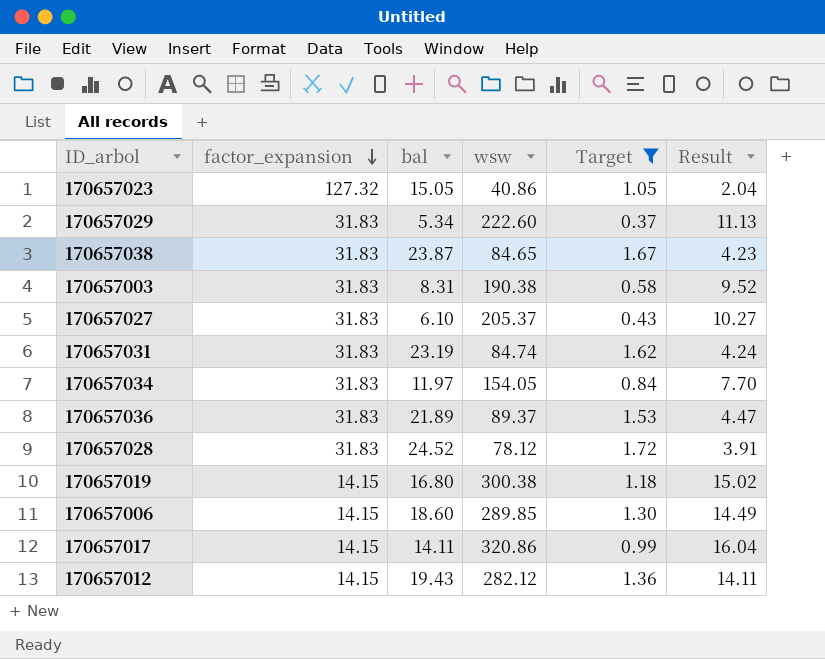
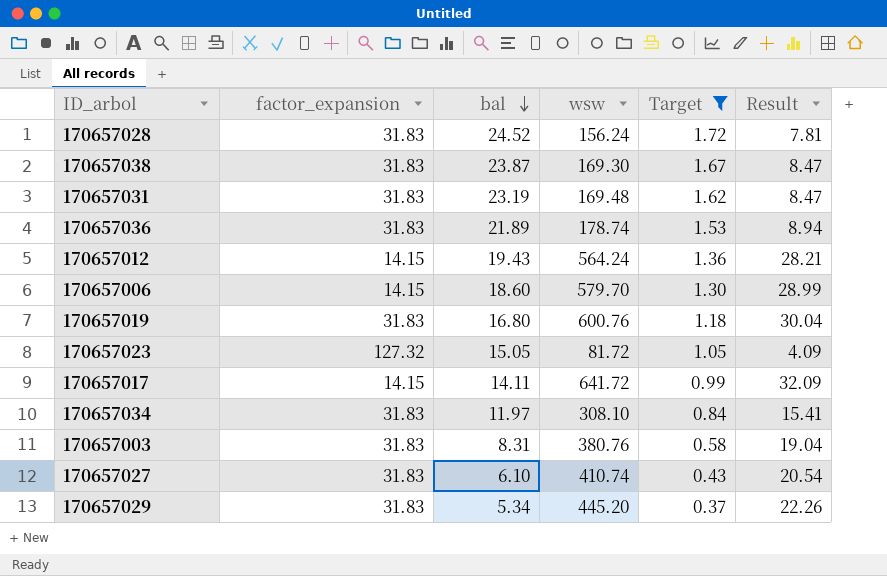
row order: factor_expansion descending -> bal descending
170657028 | wsw: 78.12 -> 156.24
170657028 | Result: 3.91 -> 7.81
170657038 | wsw: 84.65 -> 169.30
170657038 | Result: 4.23 -> 8.47
170657031 | wsw: 84.74 -> 169.48
170657031 | Result: 4.24 -> 8.47
170657036 | wsw: 89.37 -> 178.74
170657036 | Result: 4.47 -> 8.94
170657012 | wsw: 282.12 -> 564.24
170657012 | Result: 14.11 -> 28.21
170657006 | wsw: 289.85 -> 579.70
170657006 | Result: 14.49 -> 28.99
170657019 | factor_expansion: 14.15 -> 31.83
170657019 | wsw: 300.38 -> 600.76
170657019 | Result: 15.02 -> 30.04
170657023 | wsw: 40.86 -> 81.72
170657023 | Result: 2.04 -> 4.09
170657017 | wsw: 320.86 -> 641.72
170657017 | Result: 16.04 -> 32.09
170657034 | wsw: 154.05 -> 308.10
170657034 | Result: 7.70 -> 15.41
170657003 | wsw: 190.38 -> 380.76
170657003 | Result: 9.52 -> 19.04
170657027 | wsw: 205.37 -> 410.74
170657027 | Result: 10.27 -> 20.54
170657029 | wsw: 222.60 -> 445.20
170657029 | Result: 11.13 -> 22.26

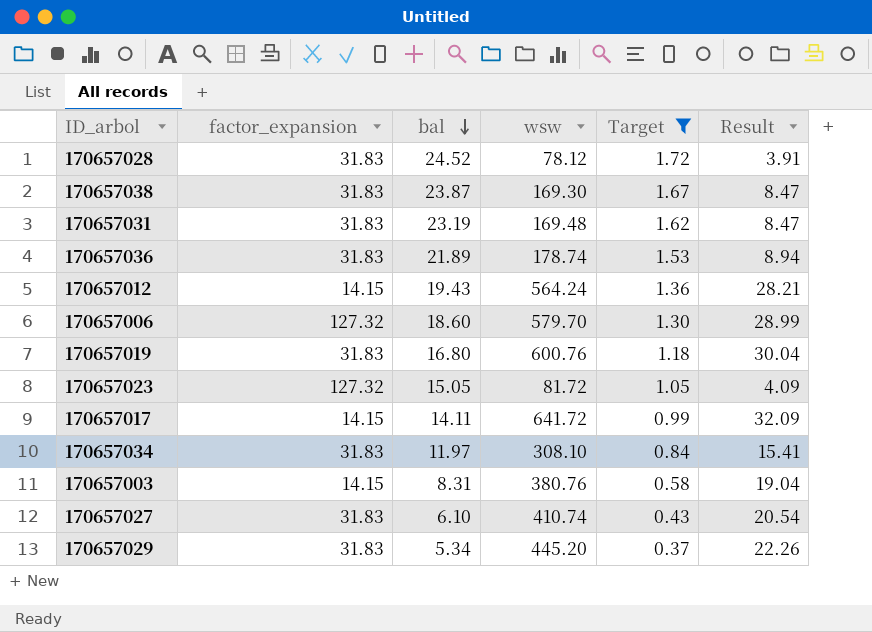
170657028 | wsw: 156.24 -> 78.12
170657028 | Result: 7.81 -> 3.91
170657006 | factor_expansion: 14.15 -> 127.32
170657003 | factor_expansion: 31.83 -> 14.15

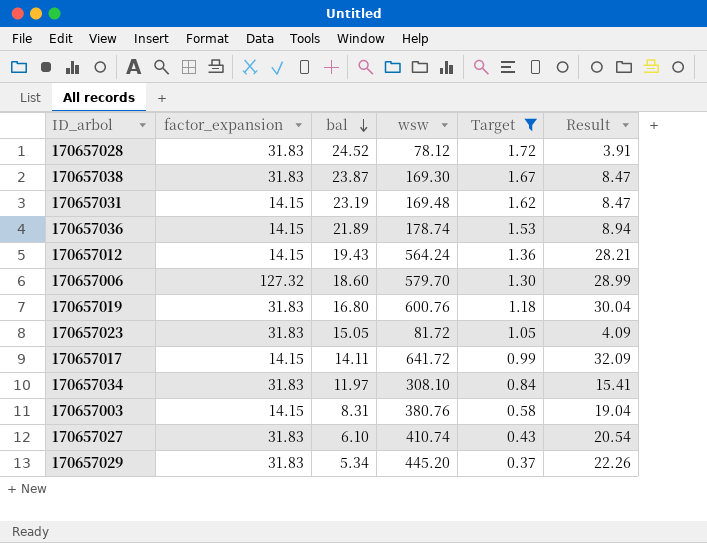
170657031 | factor_expansion: 31.83 -> 14.15
170657036 | factor_expansion: 31.83 -> 14.15
170657023 | factor_expansion: 127.32 -> 31.83

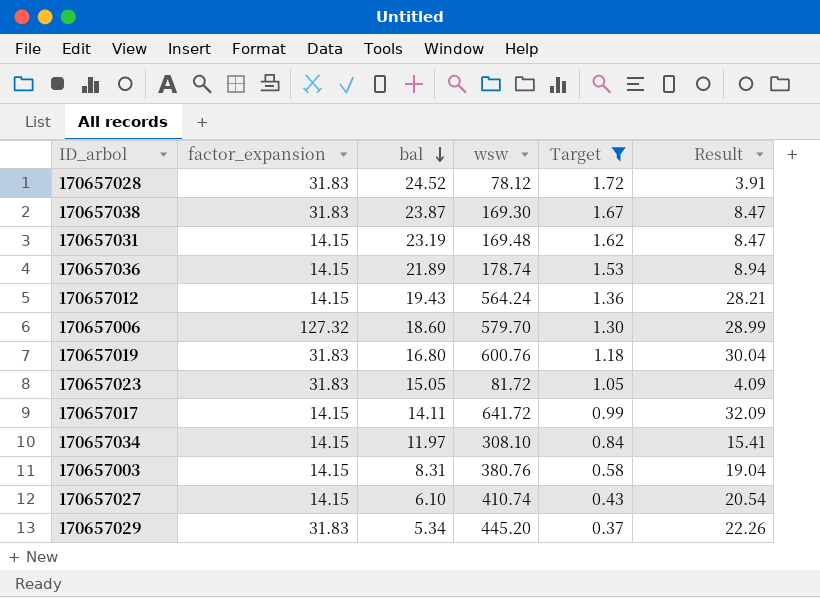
170657034 | factor_expansion: 31.83 -> 14.15
170657027 | factor_expansion: 31.83 -> 14.15

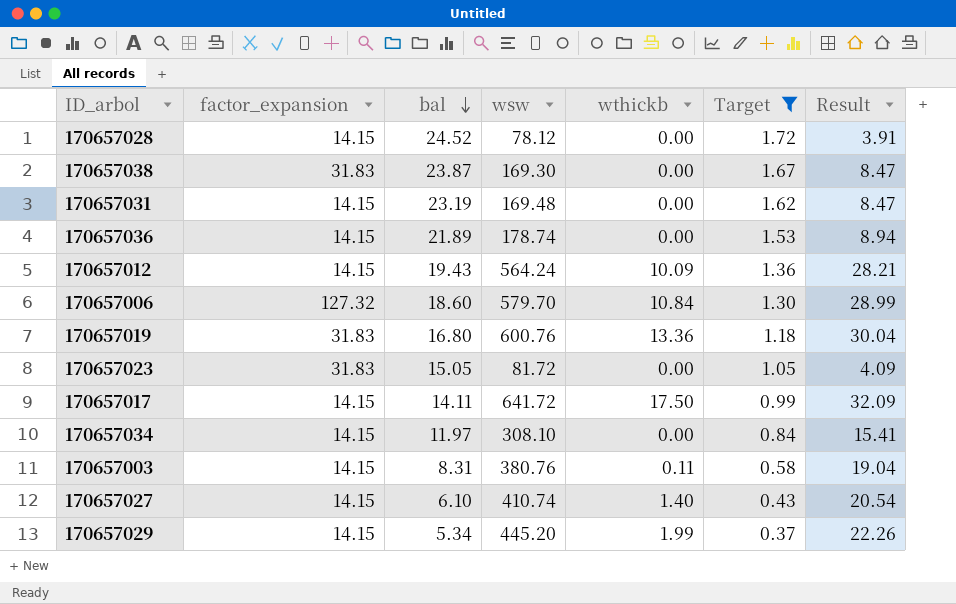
column wthickb | position: none -> 5
170657028 | factor_expansion: 31.83 -> 14.15
170657029 | factor_expansion: 31.83 -> 14.15

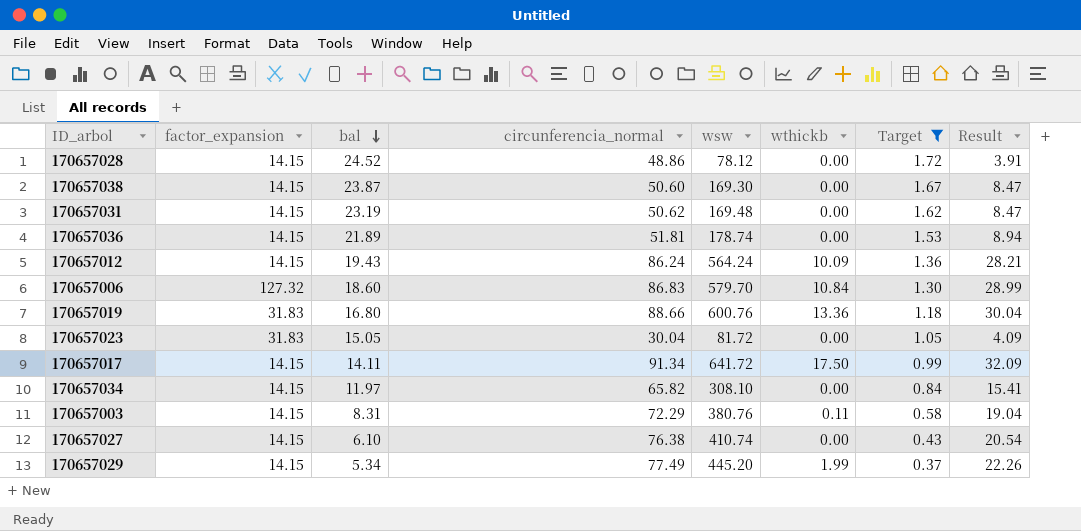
column circunferencia_normal | position: none -> 4
170657038 | factor_expansion: 31.83 -> 14.15
170657027 | wthickb: 1.40 -> 0.00

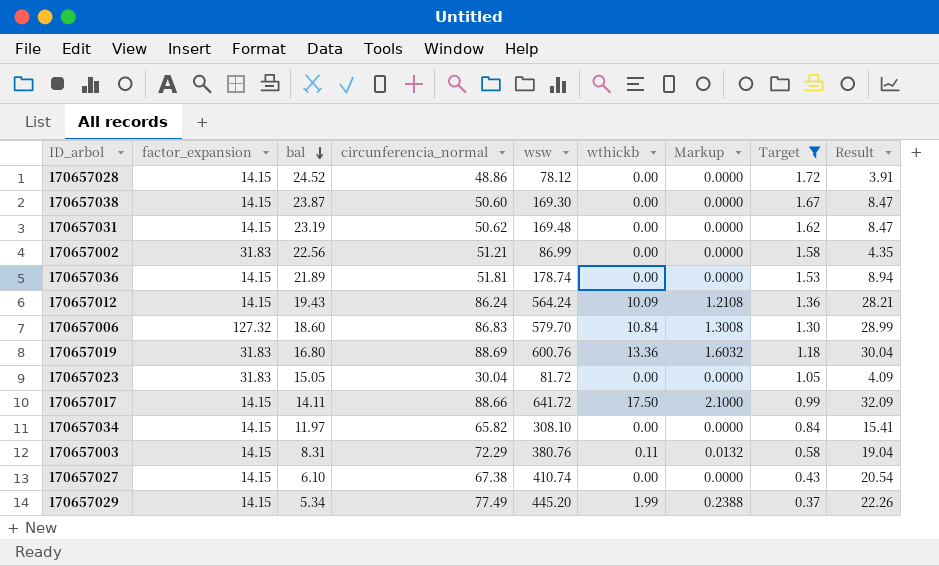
column Markup | formula: none -> [wthickb] * 0.12
row 170657002: none -> 31.83 | 22.56 | 51.21 | 86.99 | 0.00 | 0.0000 | 1.58 | 4.35
170657019 | circunferencia_normal: 88.66 -> 88.69
170657017 | circunferencia_normal: 91.34 -> 88.66
170657027 | circunferencia_normal: 76.38 -> 67.38

